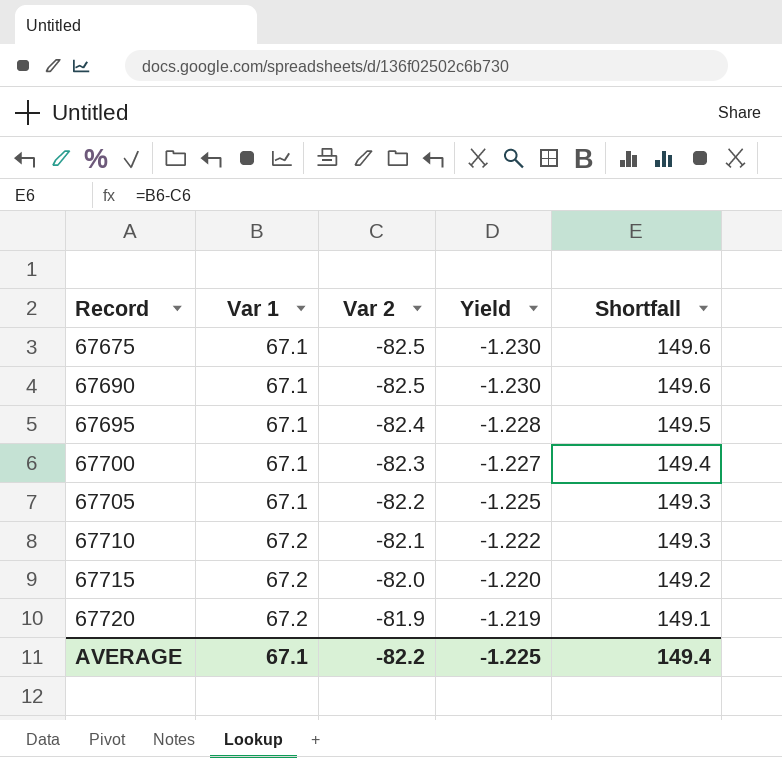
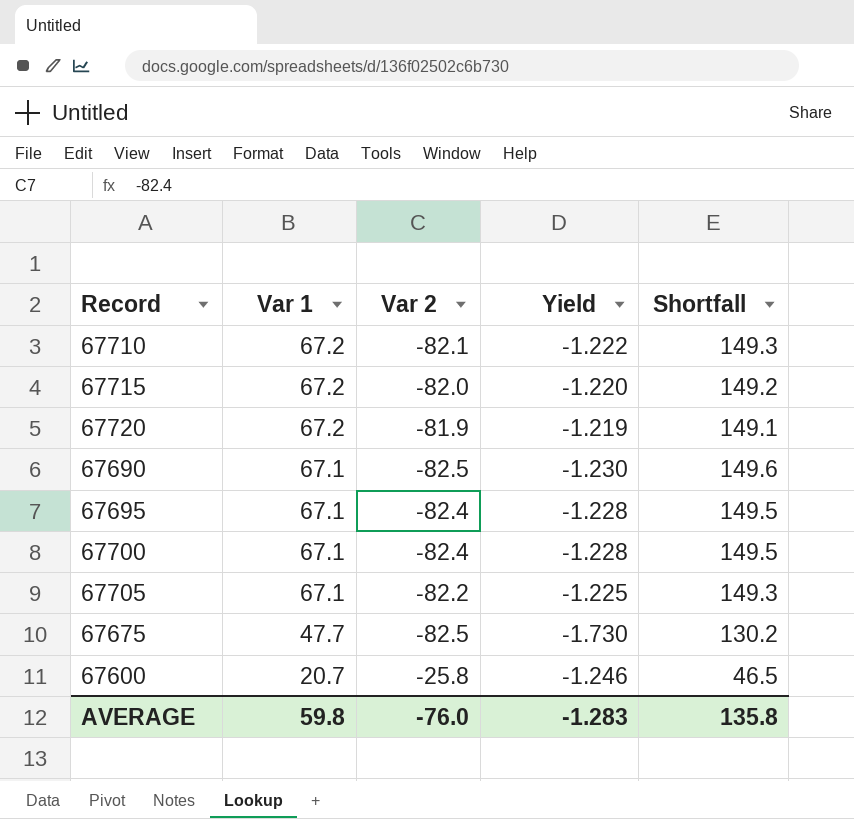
row order: Record ascending -> Var 1 descending
67700 | Var 2: -82.3 -> -82.4
67700 | Yield: -1.227 -> -1.228
67700 | Shortfall: 149.4 -> 149.5
67675 | Var 1: 67.1 -> 47.7
67675 | Yield: -1.230 -> -1.730
67675 | Shortfall: 149.6 -> 130.2
row 67600: none -> 20.7 | -25.8 | -1.246 | 46.5
AVERAGE | Var 1: 67.1 -> 59.8
AVERAGE | Var 2: -82.2 -> -76.0
AVERAGE | Yield: -1.225 -> -1.283
AVERAGE | Shortfall: 149.4 -> 135.8

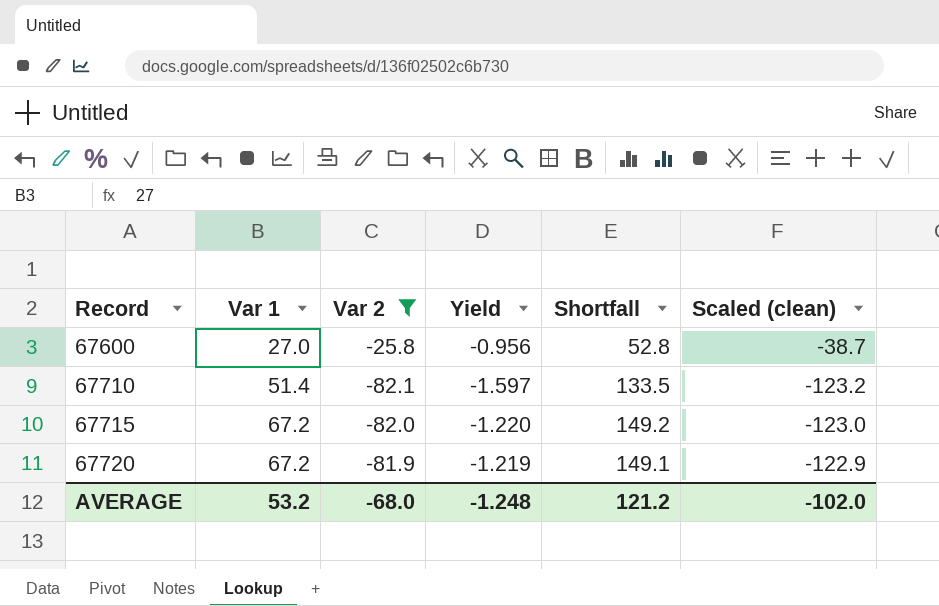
filter: none -> Var 2 >= -82.1
row order: Var 1 descending -> Record ascending
column Scaled (clean) | formula: none -> [Var 2] * 1.5
67600 | Var 1: 20.7 -> 27.0
67600 | Yield: -1.246 -> -0.956
67600 | Shortfall: 46.5 -> 52.8
67710 | Var 1: 67.2 -> 51.4
67710 | Yield: -1.222 -> -1.597
67710 | Shortfall: 149.3 -> 133.5
AVERAGE | Var 1: 59.8 -> 53.2
AVERAGE | Var 2: -76.0 -> -68.0
AVERAGE | Yield: -1.283 -> -1.248
AVERAGE | Shortfall: 135.8 -> 121.2

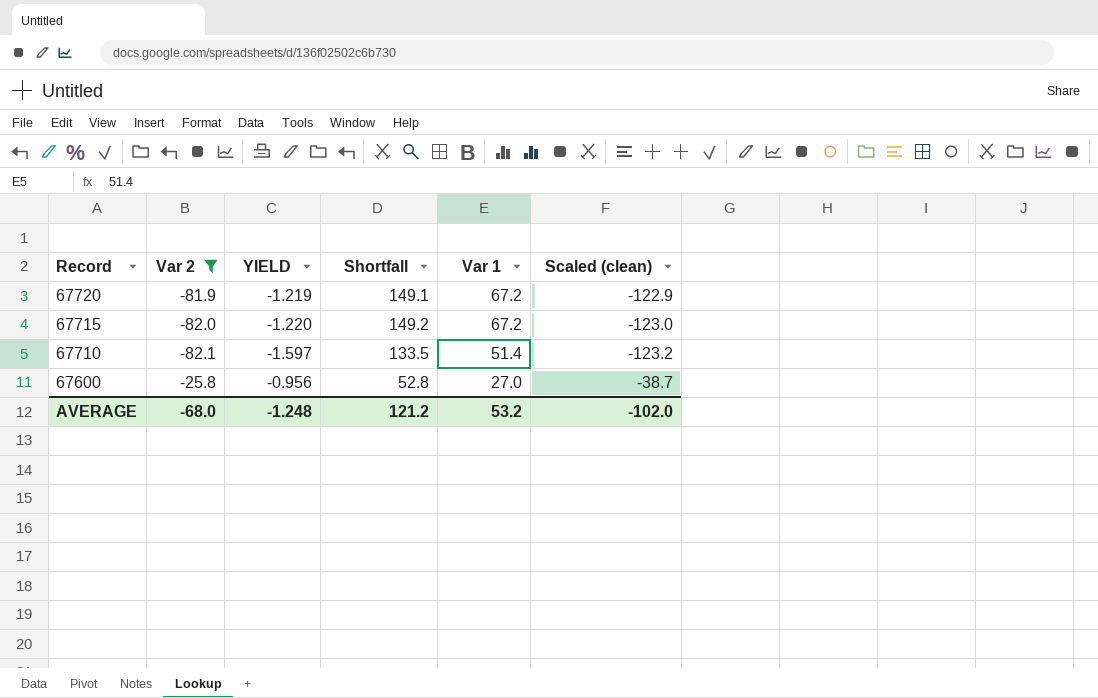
row order: Record ascending -> Record descending
column name: Yield -> YIELD
column Var 1 | position: 2 -> 5

